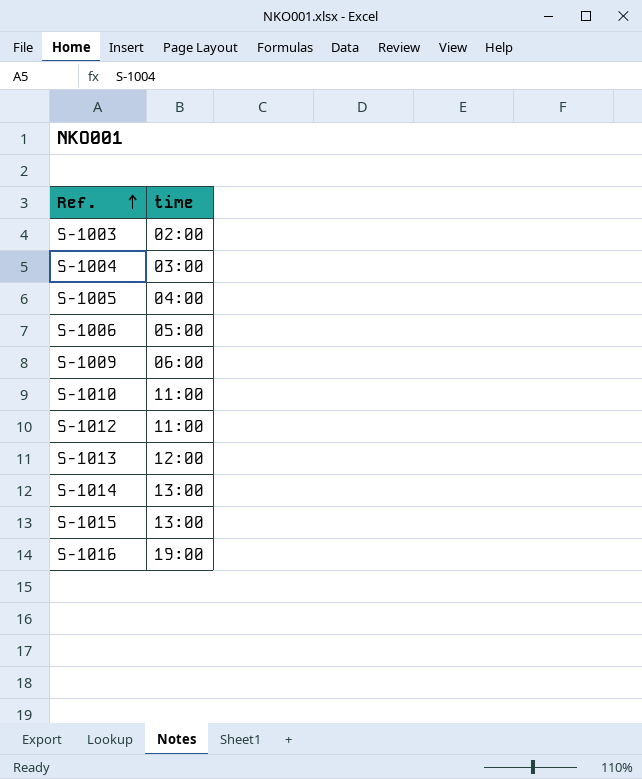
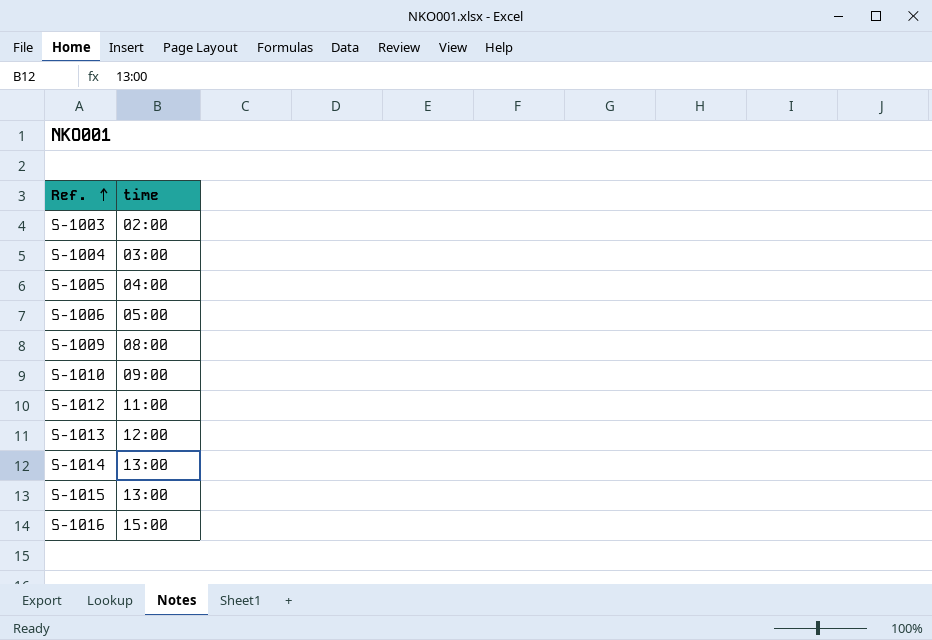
S-1009 | time: 06:00 -> 08:00
S-1010 | time: 11:00 -> 09:00
S-1016 | time: 19:00 -> 15:00

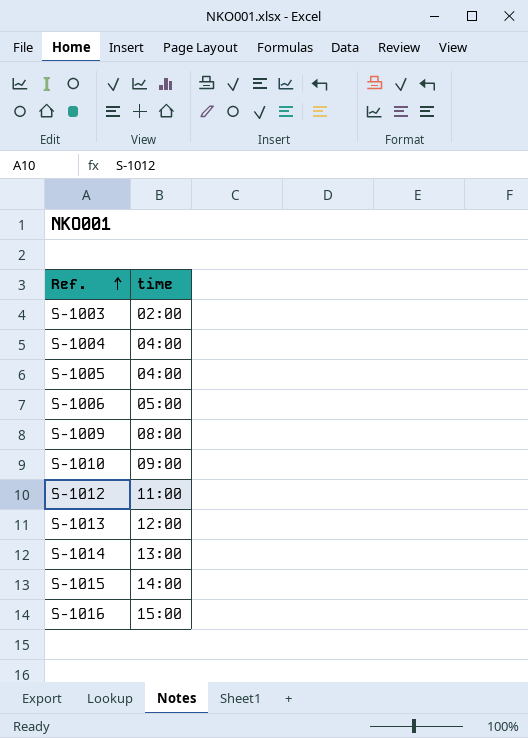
S-1004 | time: 03:00 -> 04:00
S-1015 | time: 13:00 -> 14:00

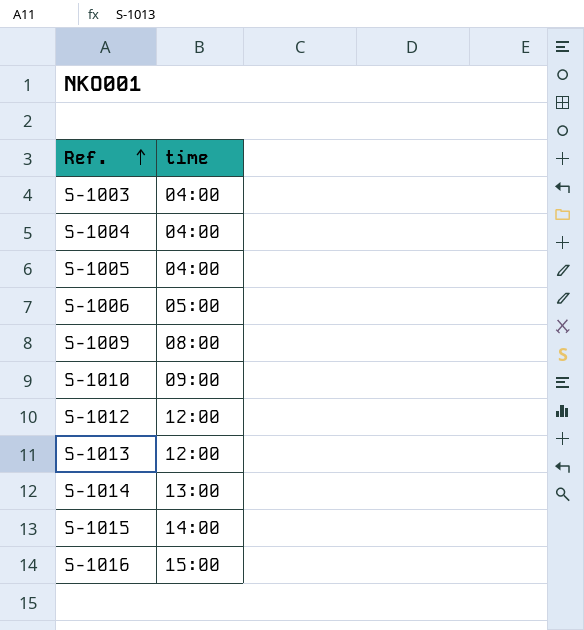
S-1003 | time: 02:00 -> 04:00
S-1012 | time: 11:00 -> 12:00

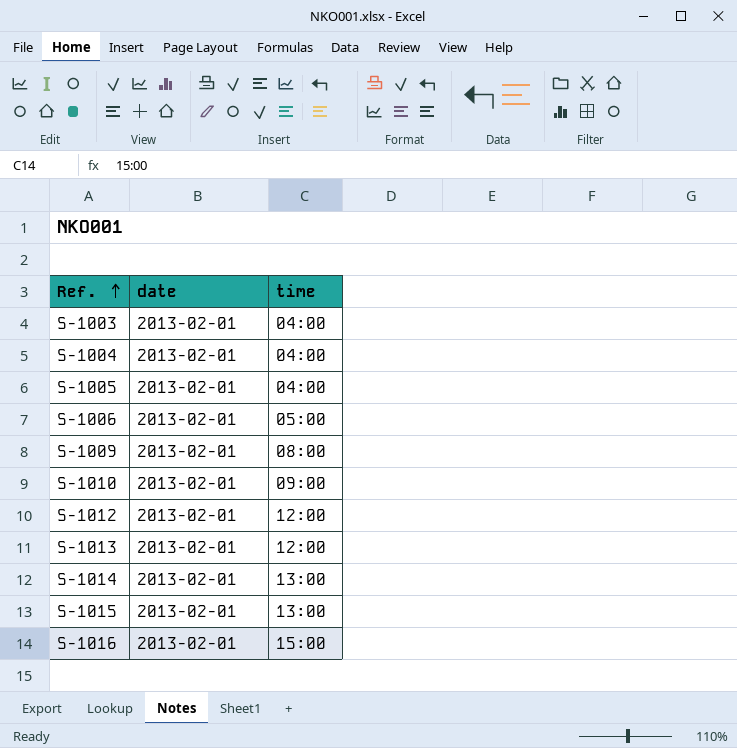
column date | position: none -> 2
S-1015 | time: 14:00 -> 13:00

